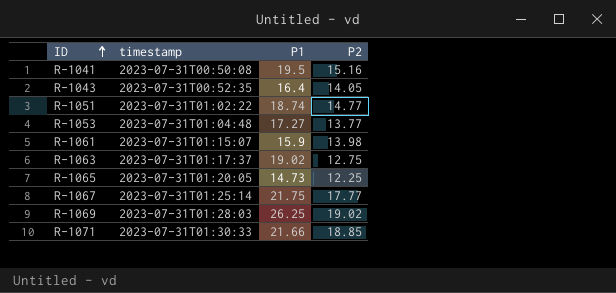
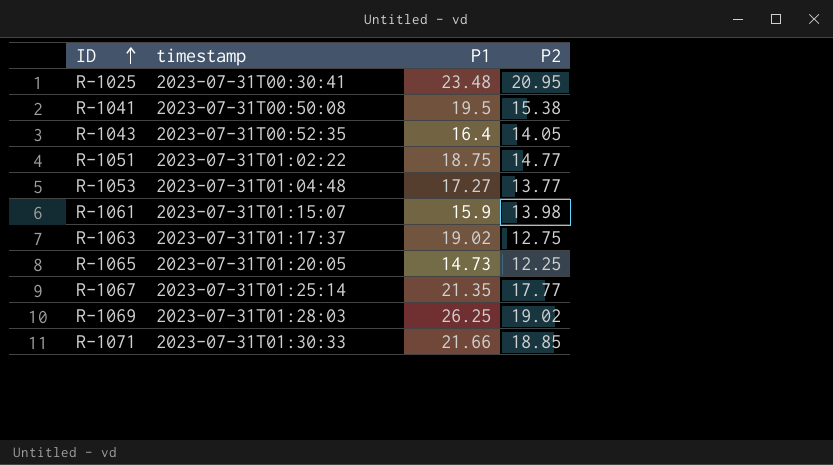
row R-1025: none -> 2023-07-31T00:30:41 | 23.48 | 20.95
R-1041 | P2: 15.16 -> 15.38
R-1051 | P1: 18.74 -> 18.75
R-1067 | P1: 21.75 -> 21.35

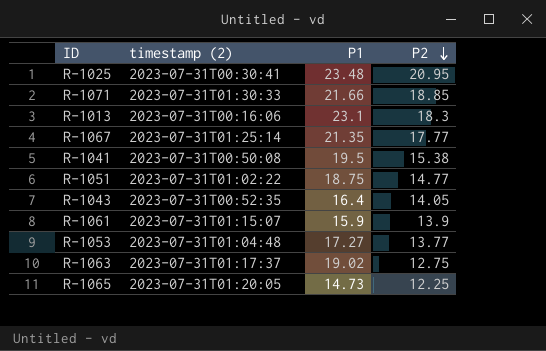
row order: ID ascending -> P2 descending
column name: timestamp -> timestamp (2)
row R-1069: 2023-07-31T01:28:03 | 26.25 | 19.02 -> none
row R-1013: none -> 2023-07-31T00:16:06 | 23.1 | 18.3
R-1061 | P2: 13.98 -> 13.9

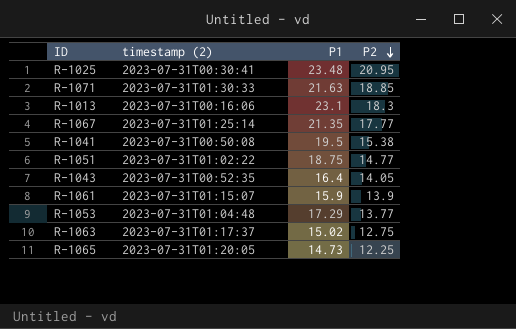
R-1071 | P1: 21.66 -> 21.63
R-1053 | P1: 17.27 -> 17.29
R-1063 | P1: 19.02 -> 15.02

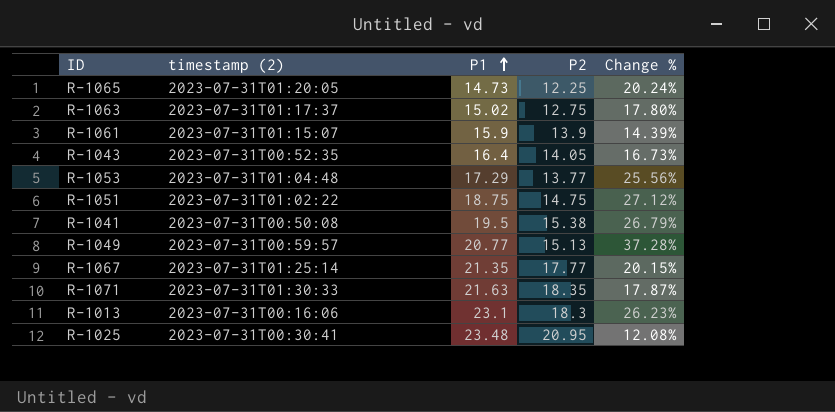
row order: P2 descending -> P1 ascending
column Change % | formula: none -> ([P1] - [P2]) / [P2]
R-1051 | P2: 14.77 -> 14.75
row R-1049: none -> 2023-07-31T00:59:57 | 20.77 | 15.13 | 37.28%
R-1071 | P2: 18.85 -> 18.35

